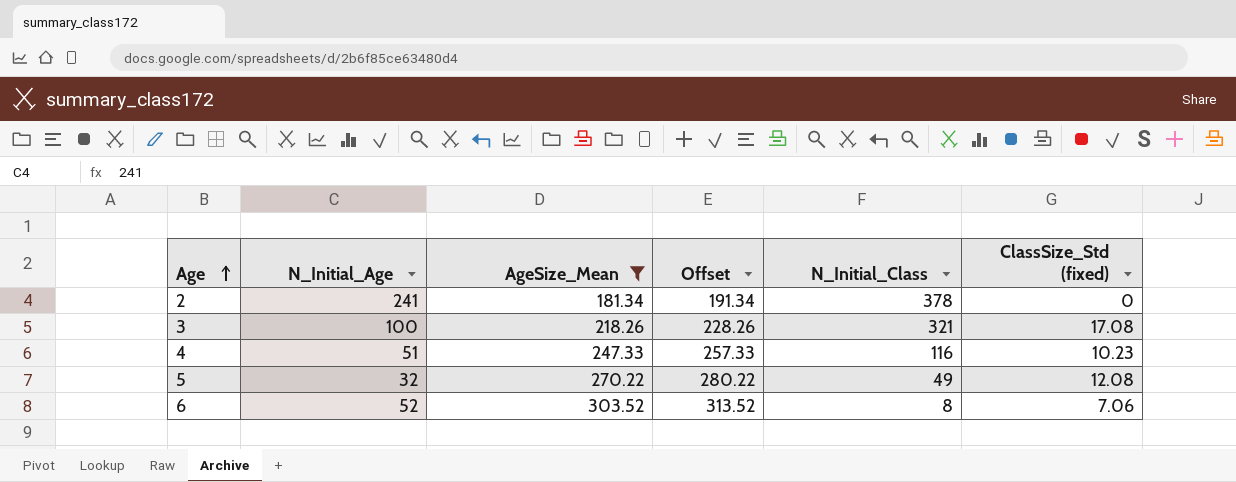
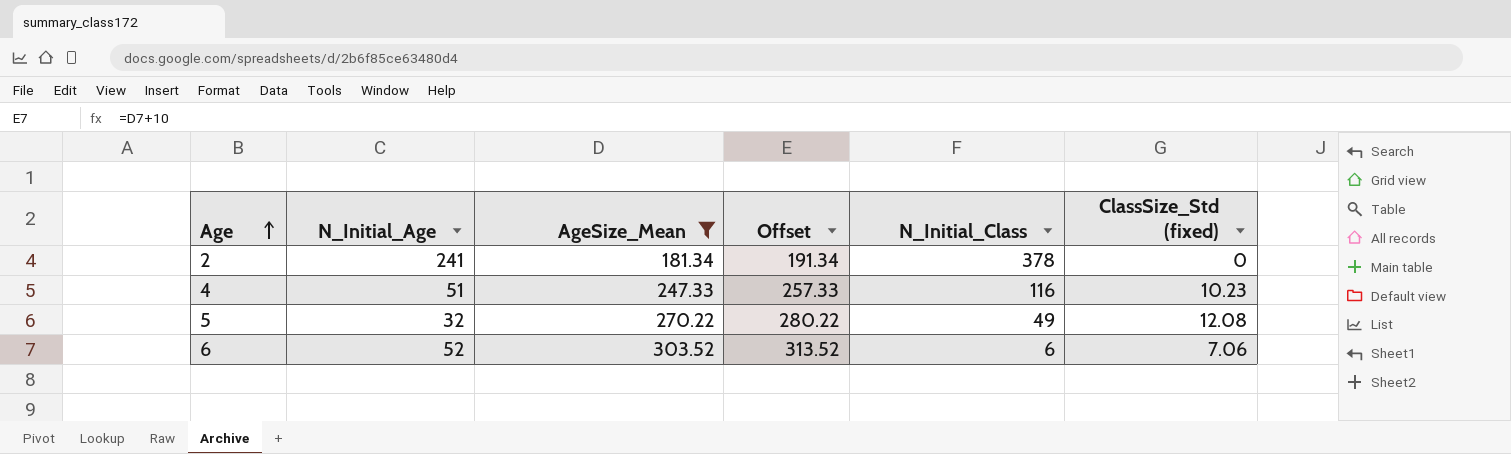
row 3: 100 | 218.26 | 228.26 | 321 | 17.08 -> none
6 | N_Initial_Class: 8 -> 6

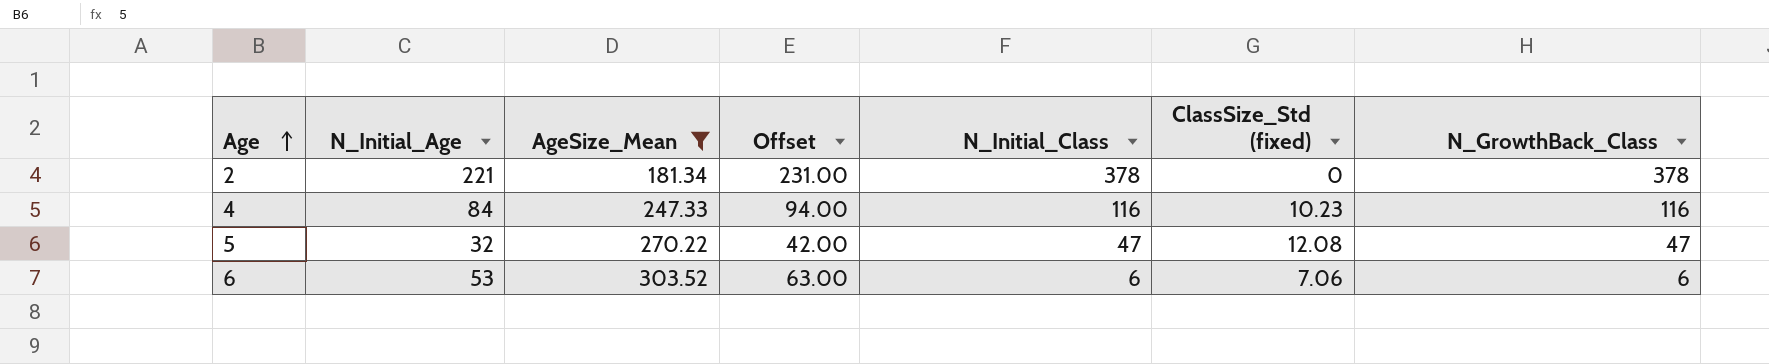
column Offset | formula: [AgeSize_Mean] + 10 -> [N_Initial_Age] + 10
column N_GrowthBack_Class | position: none -> 7
2 | N_Initial_Age: 241 -> 221
4 | N_Initial_Age: 51 -> 84
5 | N_Initial_Class: 49 -> 47
6 | N_Initial_Age: 52 -> 53

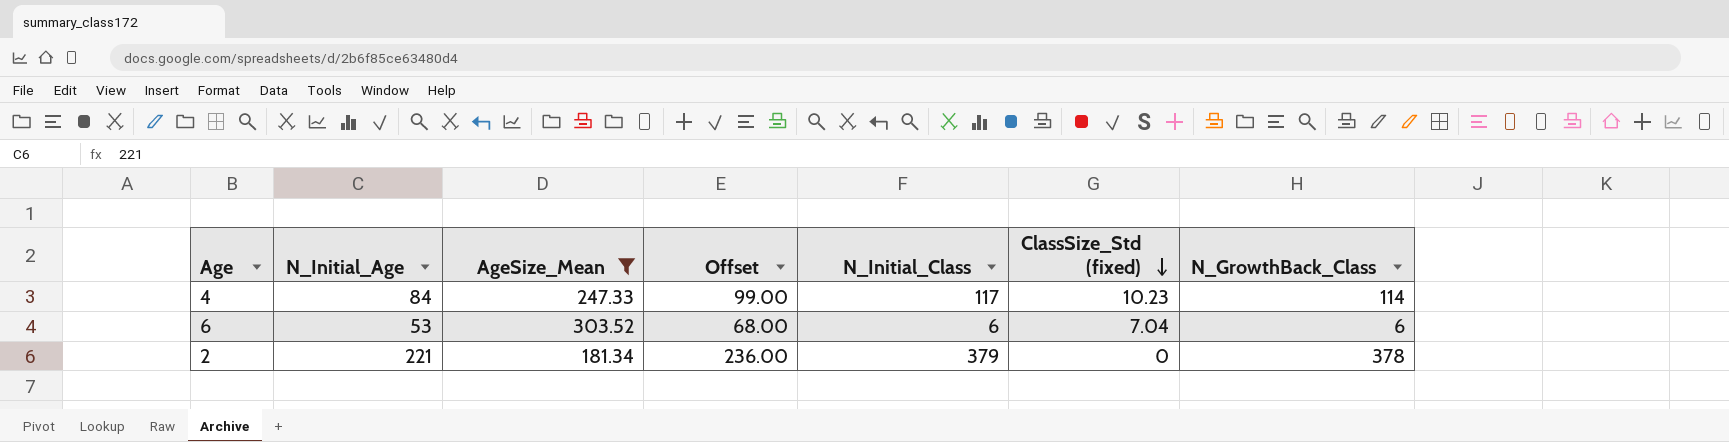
row order: Age ascending -> ClassSize_Std (fixed) descending
column Offset | formula: [N_Initial_Age] + 10 -> [N_Initial_Age] + 15
row 5: 32 | 270.22 | 42.00 | 47 | 12.08 | 47 -> none
4 | N_Initial_Class: 116 -> 117
4 | N_GrowthBack_Class: 116 -> 114
6 | ClassSize_Std (fixed): 7.06 -> 7.04
2 | N_Initial_Class: 378 -> 379

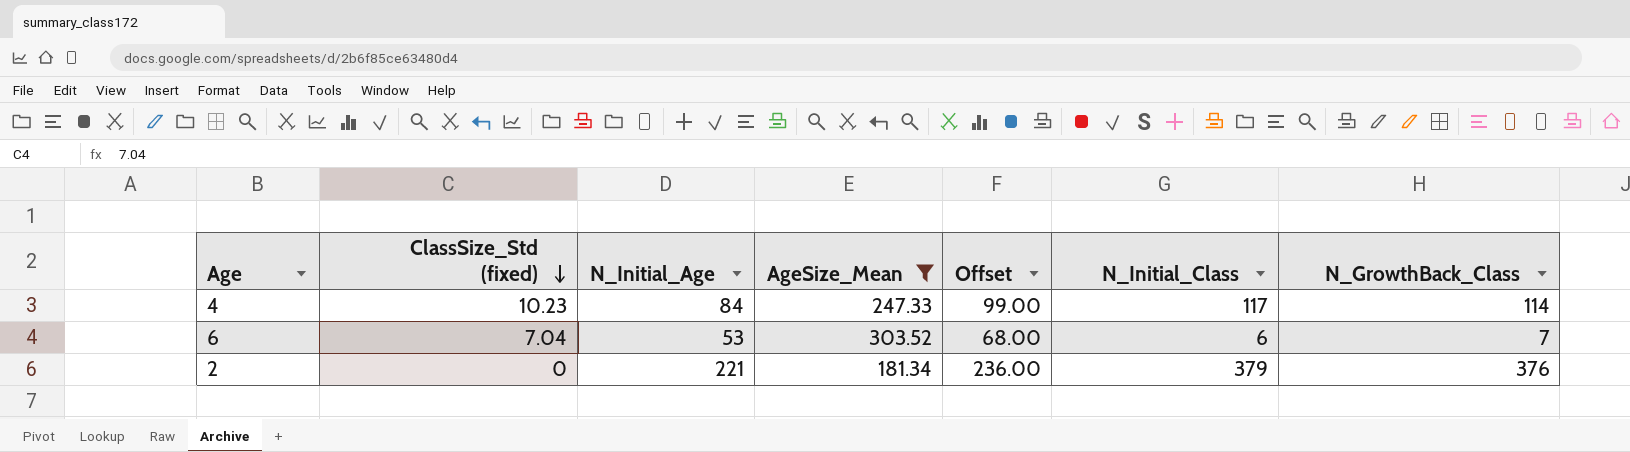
column ClassSize_Std (fixed) | position: 6 -> 2
6 | N_GrowthBack_Class: 6 -> 7
2 | N_GrowthBack_Class: 378 -> 376

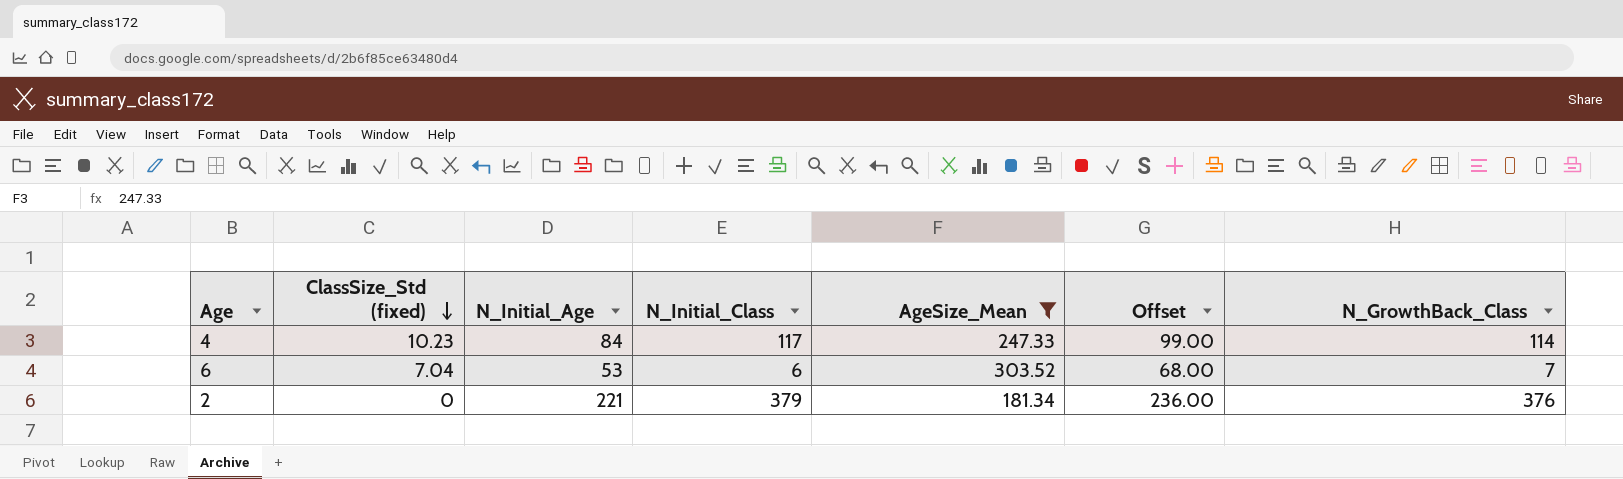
column N_Initial_Class | position: 6 -> 4

